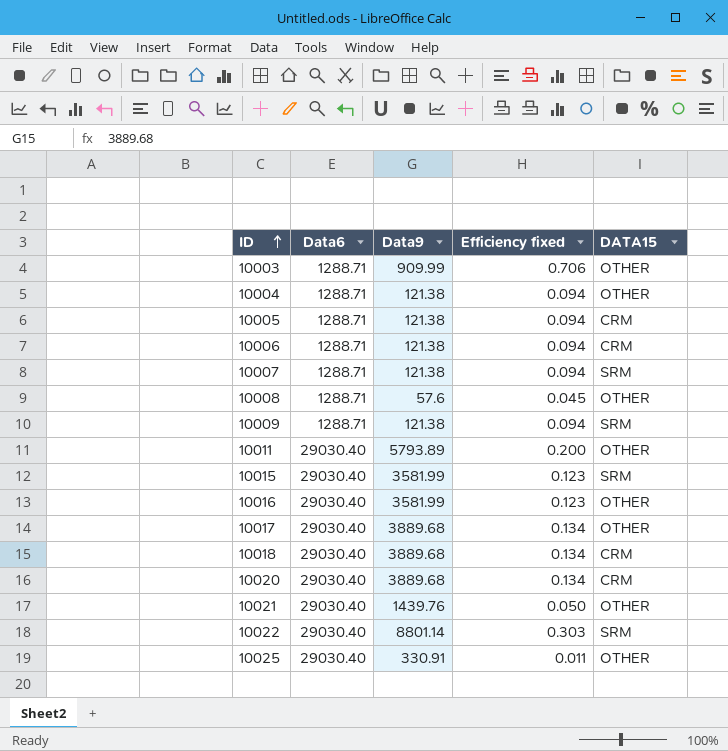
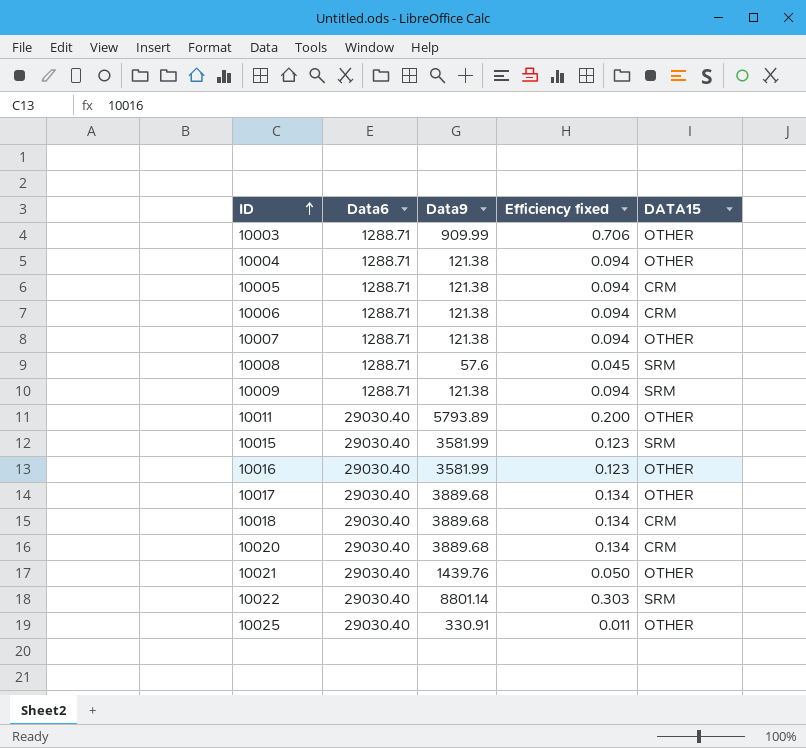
10007 | DATA15: SRM -> OTHER
10008 | DATA15: OTHER -> SRM

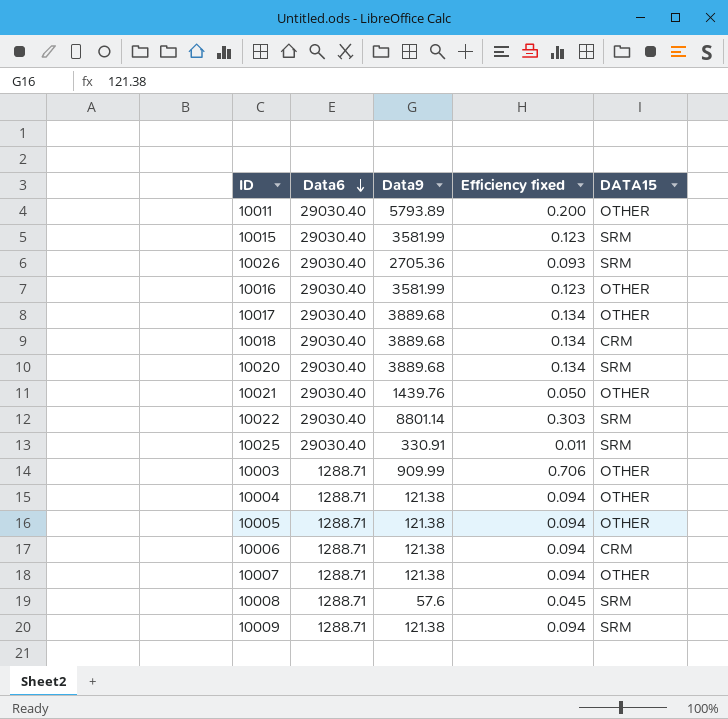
row order: ID ascending -> Data6 descending
row 10026: none -> 29030.40 | 2705.36 | 0.093 | SRM
10020 | DATA15: CRM -> SRM
10025 | DATA15: OTHER -> SRM
10005 | DATA15: CRM -> OTHER

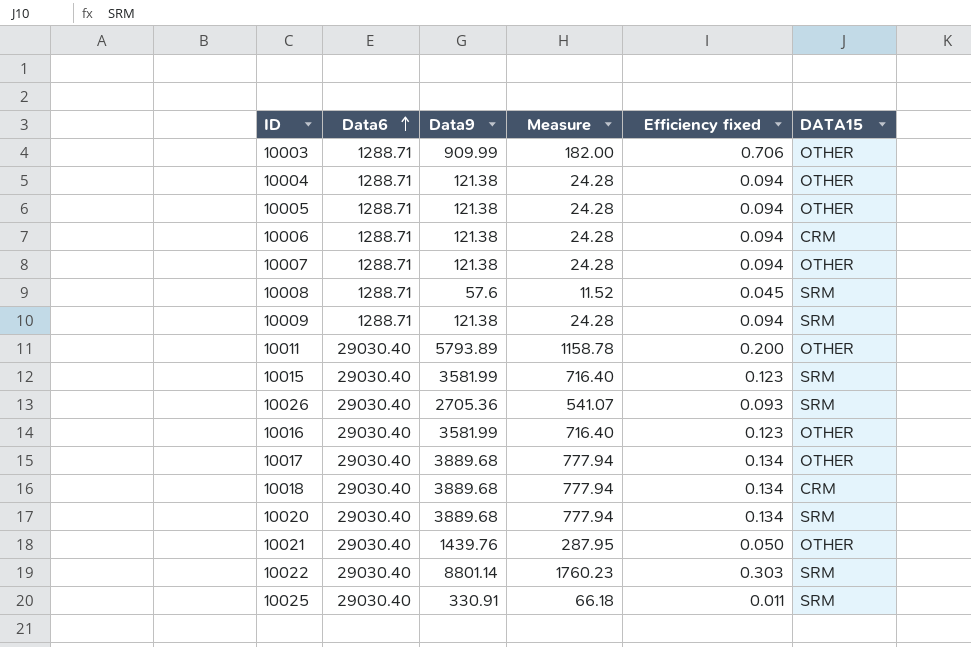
row order: Data6 descending -> Data6 ascending
column Measure | formula: none -> [Data9] * 0.2

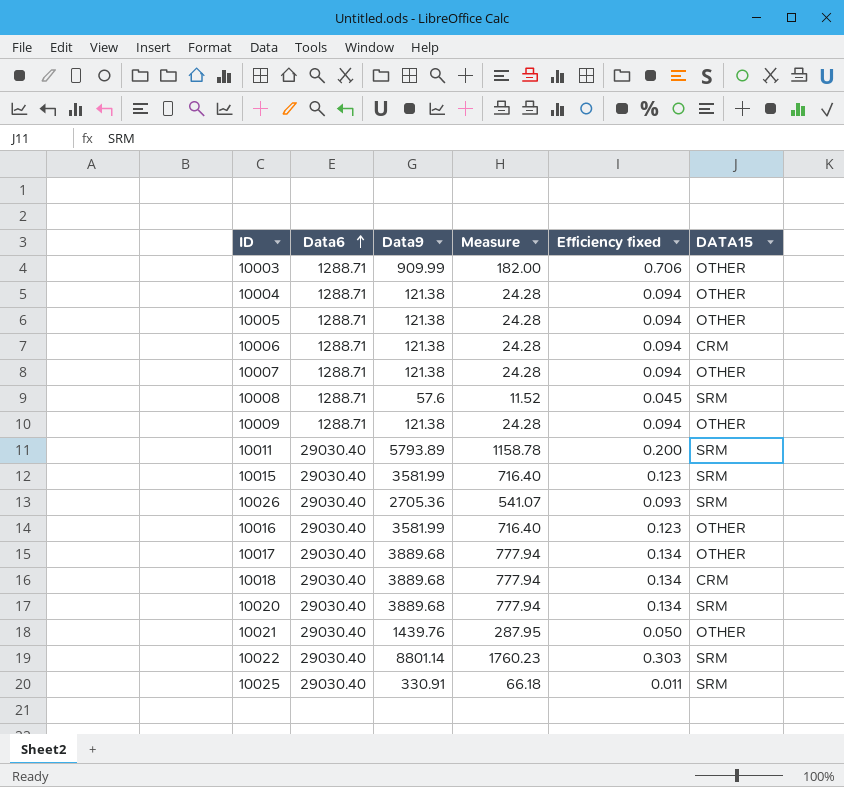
10009 | DATA15: SRM -> OTHER
10011 | DATA15: OTHER -> SRM

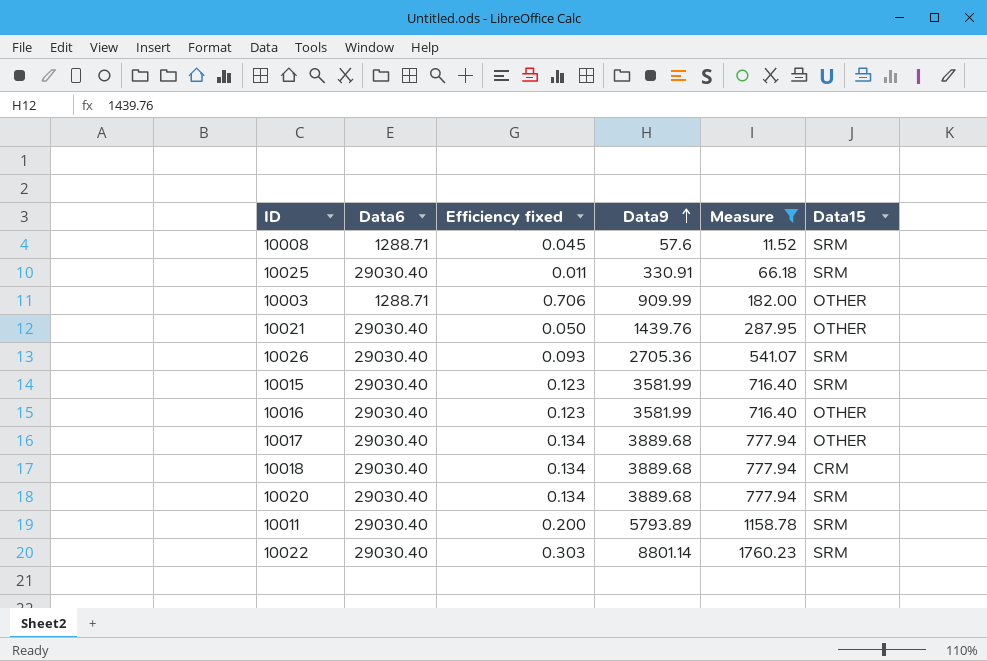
filter: none -> Measure != 24.28
row order: Data6 ascending -> Data9 ascending
column Efficiency fixed | position: 5 -> 3
column name: DATA15 -> Data15

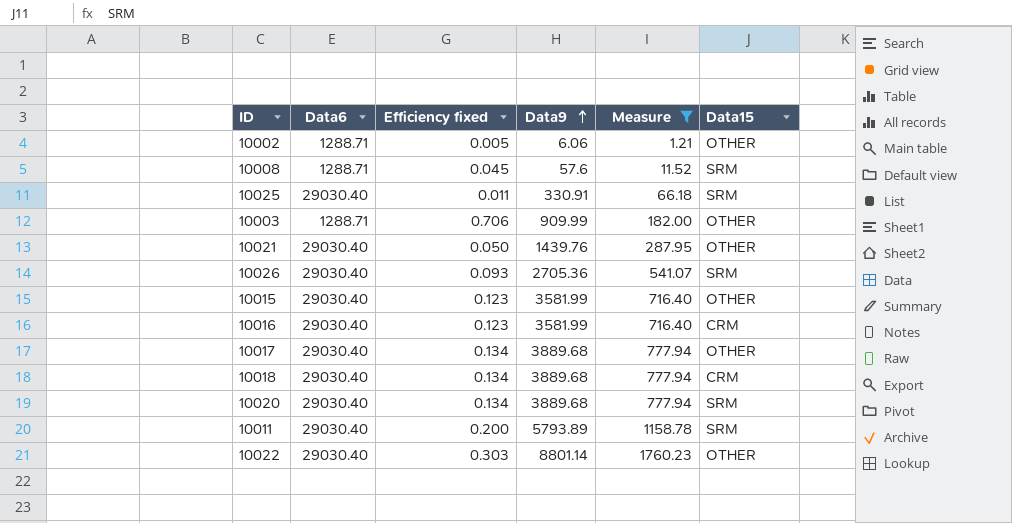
row 10002: none -> 1288.71 | 0.005 | 6.06 | 1.21 | OTHER
10015 | Data15: SRM -> OTHER
10016 | Data15: OTHER -> CRM
10022 | Data15: SRM -> OTHER

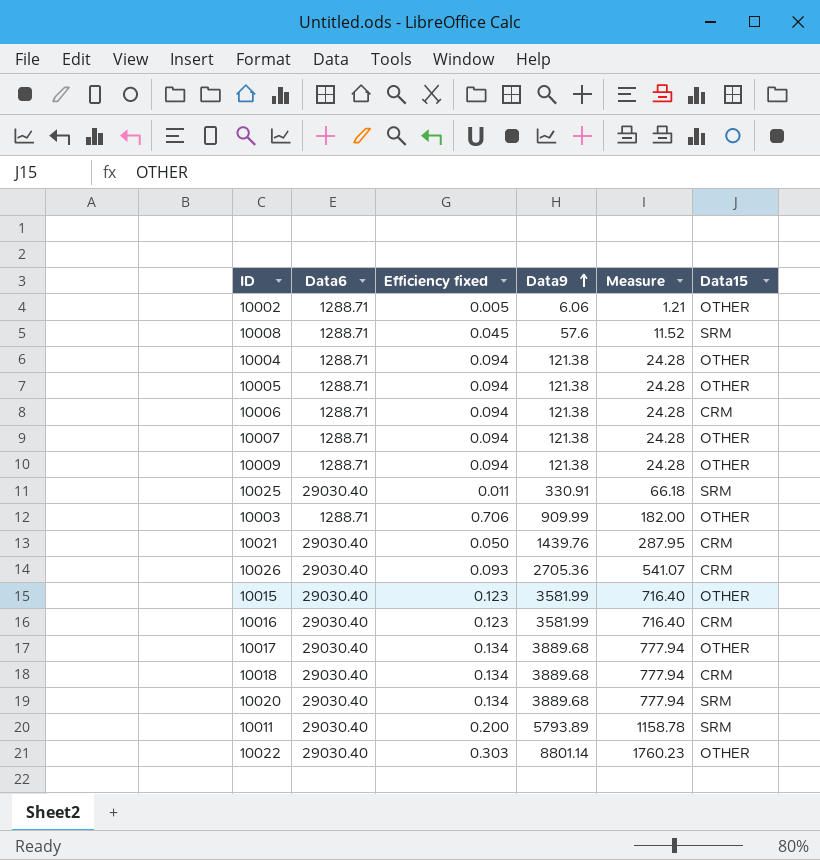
filter: Measure != 24.28 -> none
10021 | Data15: OTHER -> CRM
10026 | Data15: SRM -> CRM

